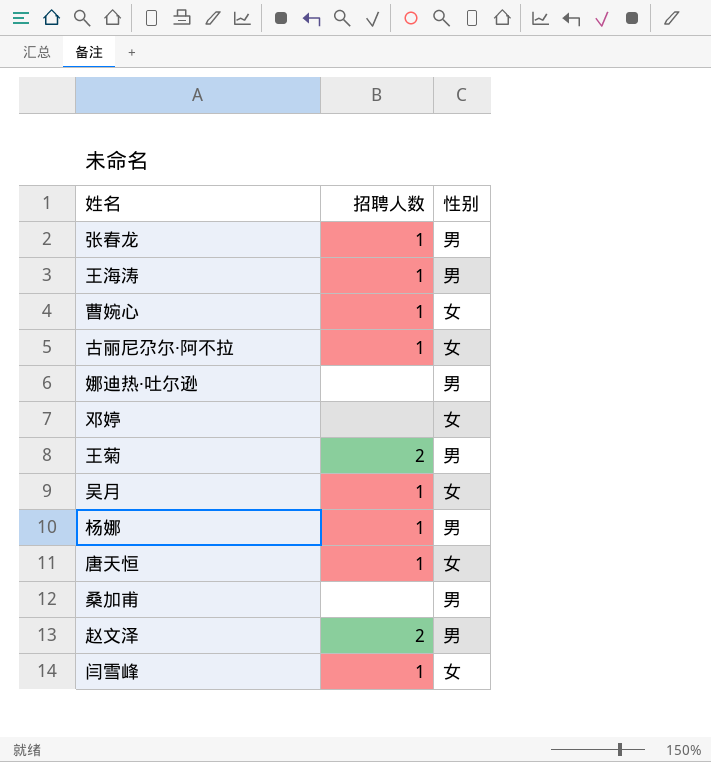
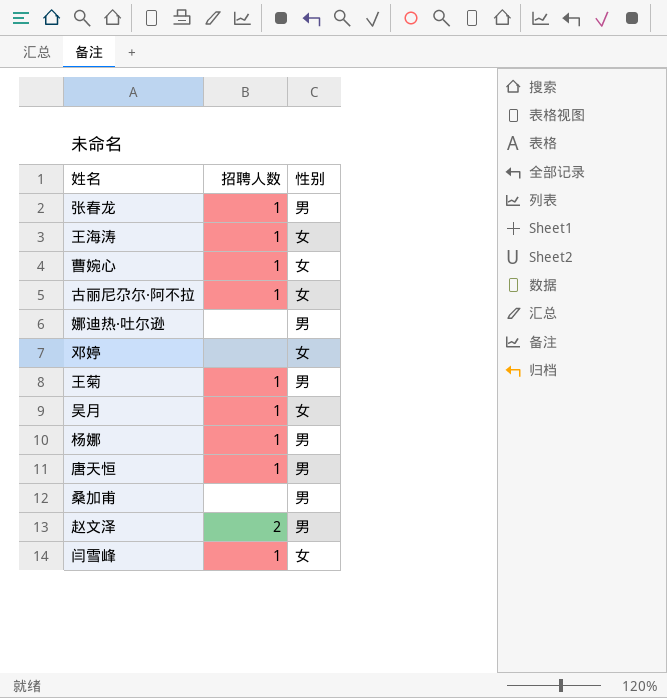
王海涛 | 性别: 男 -> 女
王菊 | 招聘人数: 2 -> 1
唐天恒 | 性别: 女 -> 男

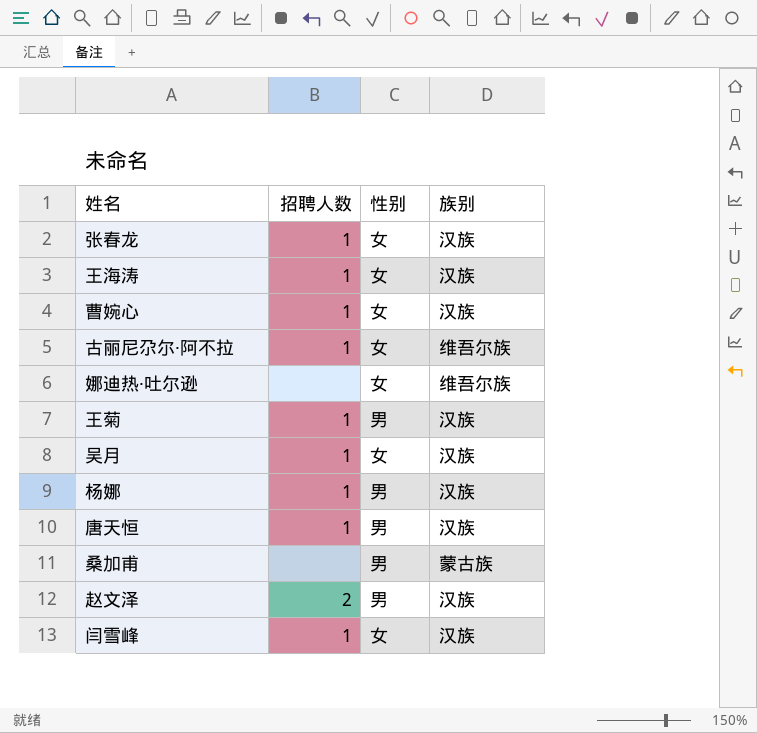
column 族别 | position: none -> 4
row 邓婷: none | 女 -> none
张春龙 | 性别: 男 -> 女
娜迪热·吐尔逊 | 性别: 男 -> 女

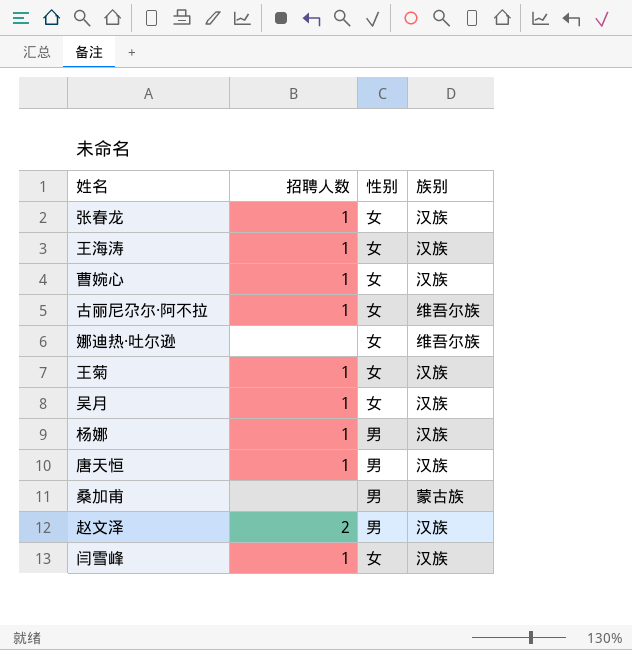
王菊 | 性别: 男 -> 女

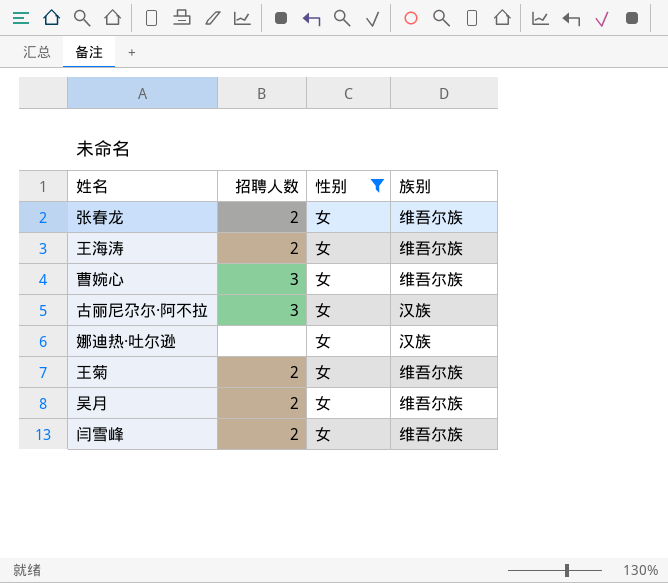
filter: none -> 性别 = 女
张春龙 | 招聘人数: 1 -> 2
张春龙 | 族别: 汉族 -> 维吾尔族
王海涛 | 招聘人数: 1 -> 2
王海涛 | 族别: 汉族 -> 维吾尔族
曹婉心 | 招聘人数: 1 -> 3
曹婉心 | 族别: 汉族 -> 维吾尔族
古丽尼尕尔·阿不拉 | 招聘人数: 1 -> 3
古丽尼尕尔·阿不拉 | 族别: 维吾尔族 -> 汉族
娜迪热·吐尔逊 | 族别: 维吾尔族 -> 汉族
王菊 | 招聘人数: 1 -> 2
王菊 | 族别: 汉族 -> 维吾尔族
吴月 | 招聘人数: 1 -> 2
吴月 | 族别: 汉族 -> 维吾尔族
闫雪峰 | 招聘人数: 1 -> 2
闫雪峰 | 族别: 汉族 -> 维吾尔族

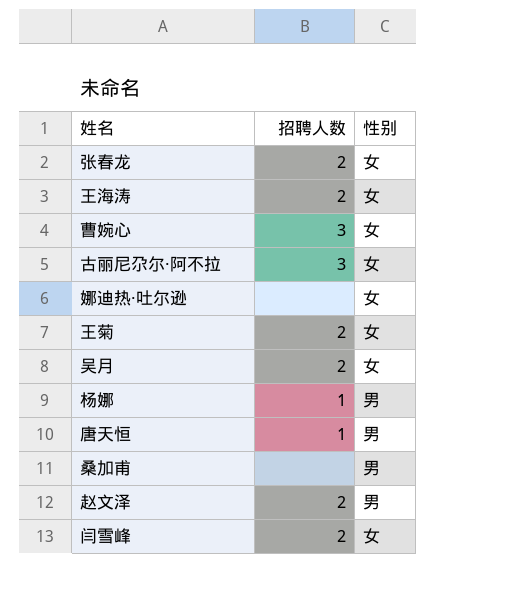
filter: 性别 = 女 -> none
column 族别 | position: 4 -> none

